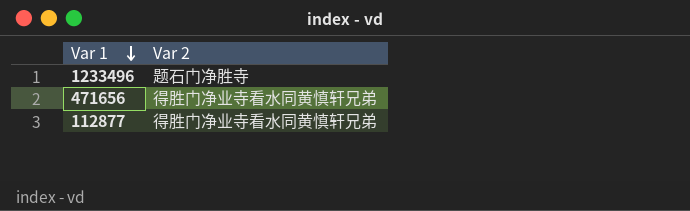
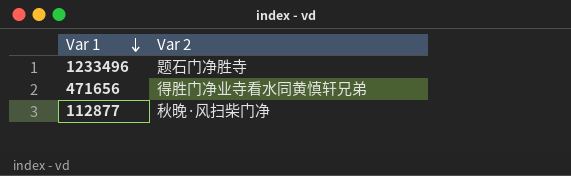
112877 | Var 2: 得胜门净业寺看水同黄慎轩兄弟 -> 秋晚·风扫柴门净

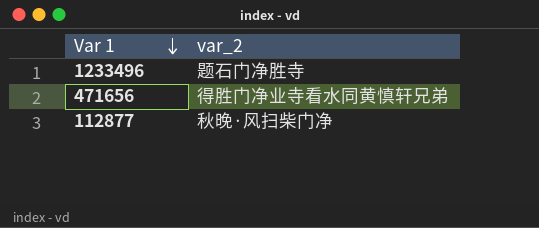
column name: Var 2 -> var_2

